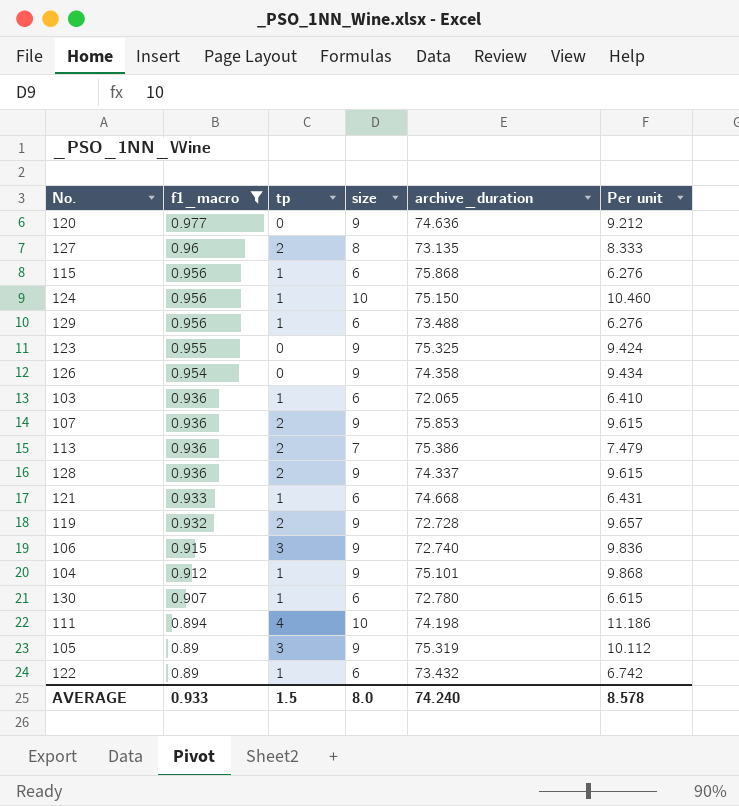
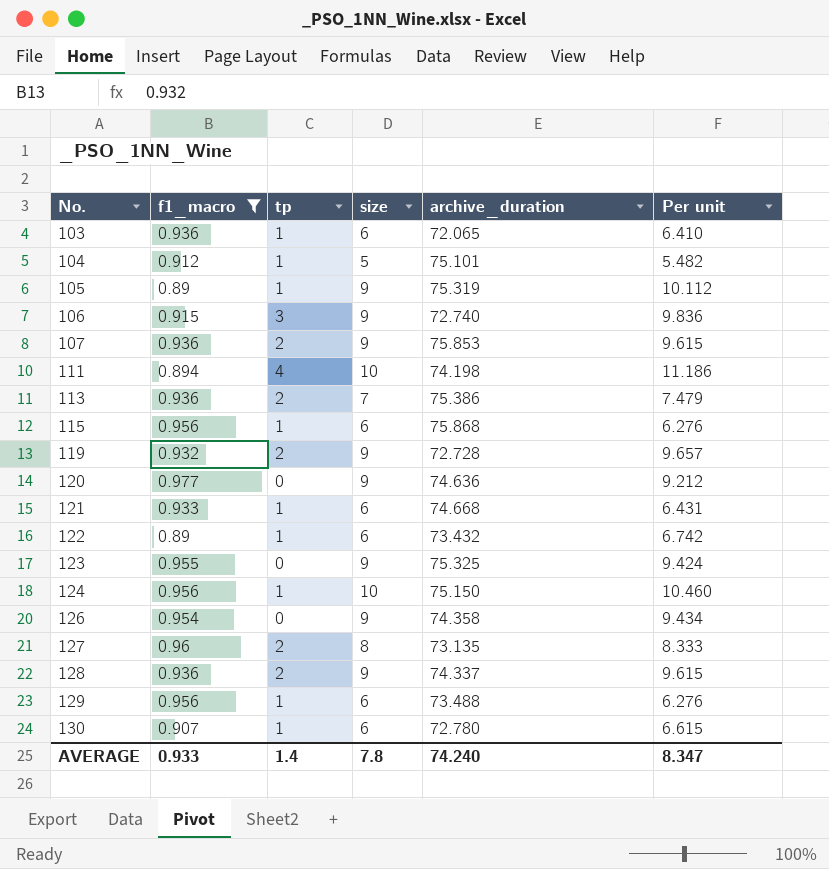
row order: f1_macro descending -> No. ascending
104 | size: 9 -> 5
104 | Per unit: 9.868 -> 5.482
105 | tp: 3 -> 1
AVERAGE | tp: 1.5 -> 1.4
AVERAGE | size: 8.0 -> 7.8
AVERAGE | Per unit: 8.578 -> 8.347

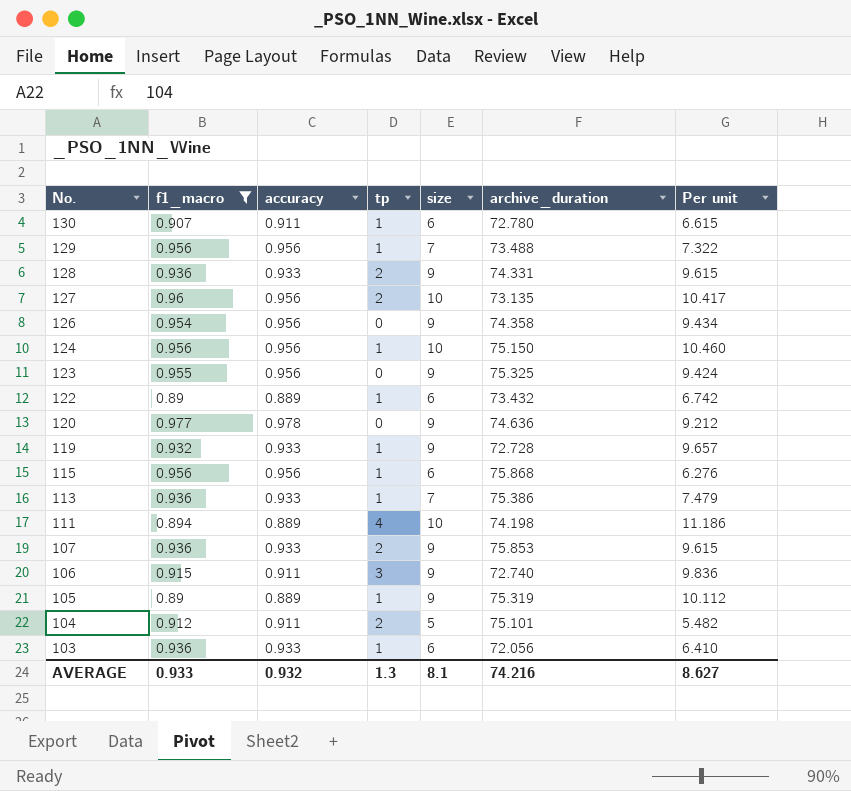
row order: No. ascending -> No. descending
column accuracy | position: none -> 3
row 121: 0.933 | 1 | 6 | 74.668 | 6.431 -> none
129 | size: 6 -> 7
129 | Per unit: 6.276 -> 7.322
128 | archive_duration: 74.337 -> 74.331
127 | size: 8 -> 10
127 | Per unit: 8.333 -> 10.417
119 | tp: 2 -> 1
113 | tp: 2 -> 1
104 | tp: 1 -> 2
103 | archive_duration: 72.065 -> 72.056
AVERAGE | tp: 1.4 -> 1.3
AVERAGE | size: 7.8 -> 8.1
AVERAGE | archive_duration: 74.240 -> 74.216
AVERAGE | Per unit: 8.347 -> 8.627

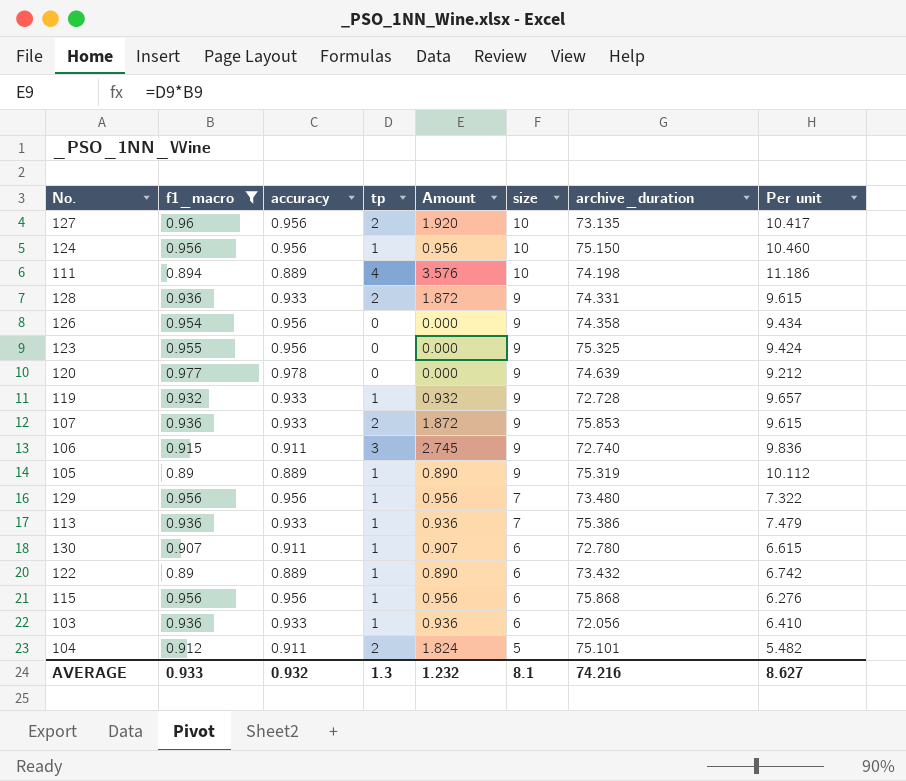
row order: No. descending -> size descending
column Amount | formula: none -> [f1_macro] * [tp]
120 | archive_duration: 74.636 -> 74.639
129 | archive_duration: 73.488 -> 73.480

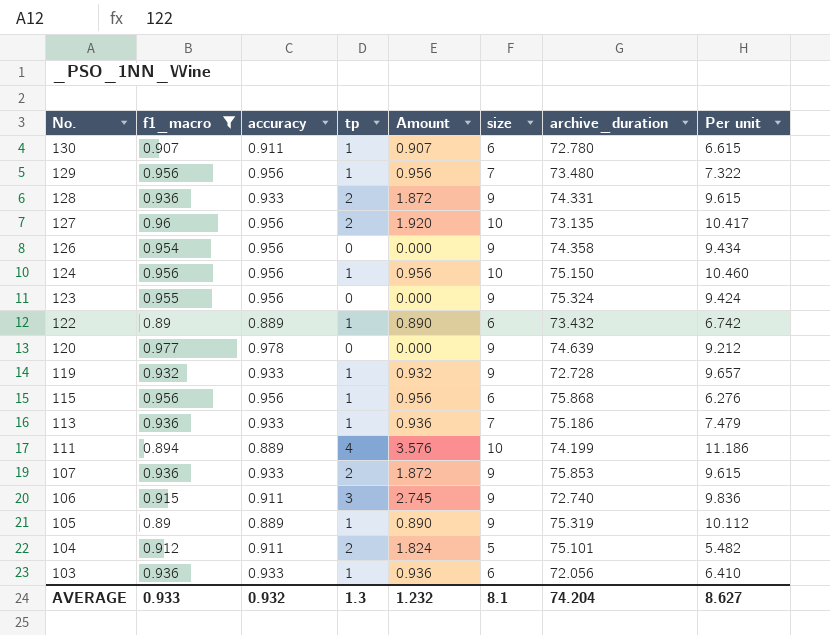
row order: size descending -> No. descending
123 | archive_duration: 75.325 -> 75.324
113 | archive_duration: 75.386 -> 75.186
111 | archive_duration: 74.198 -> 74.199
AVERAGE | archive_duration: 74.216 -> 74.204

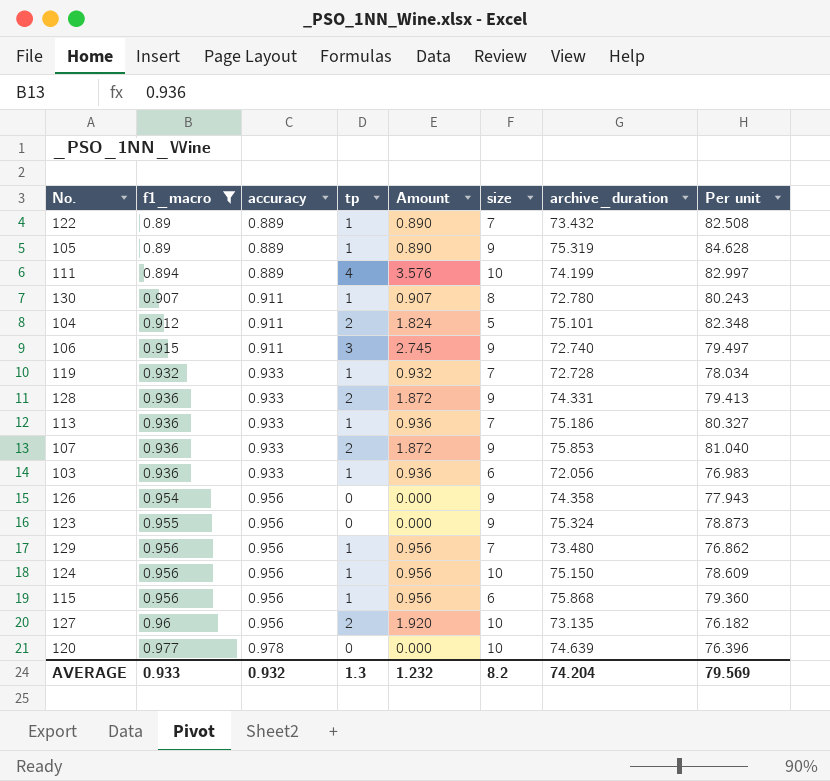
row order: No. descending -> f1_macro ascending
column Per unit | formula: [size] / [f1_macro] -> [archive_duration] / [f1_macro]
122 | size: 6 -> 7
130 | size: 6 -> 8
119 | size: 9 -> 7
120 | size: 9 -> 10
AVERAGE | size: 8.1 -> 8.2
AVERAGE | Per unit: 8.627 -> 79.569

